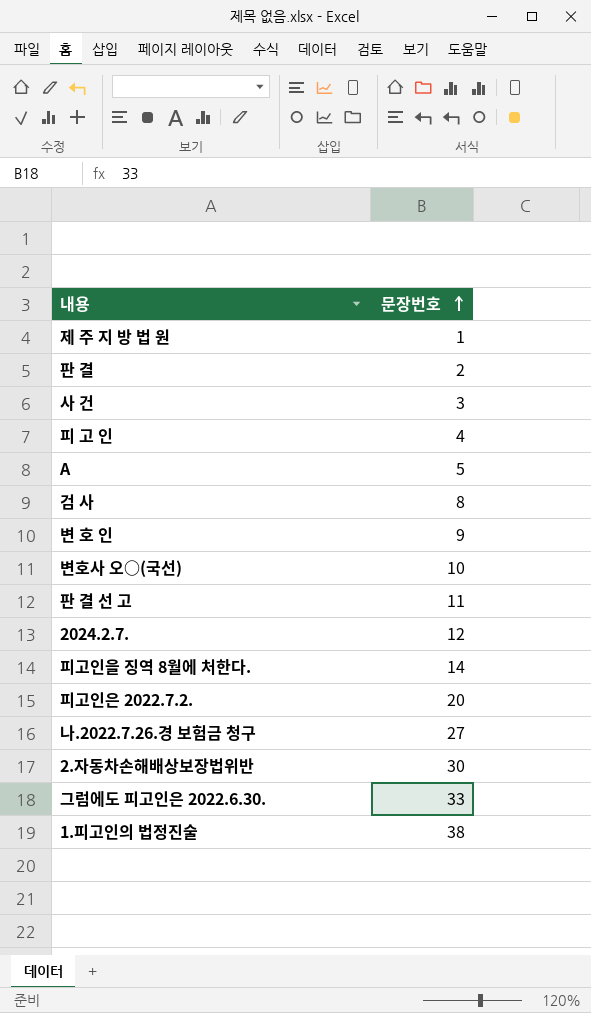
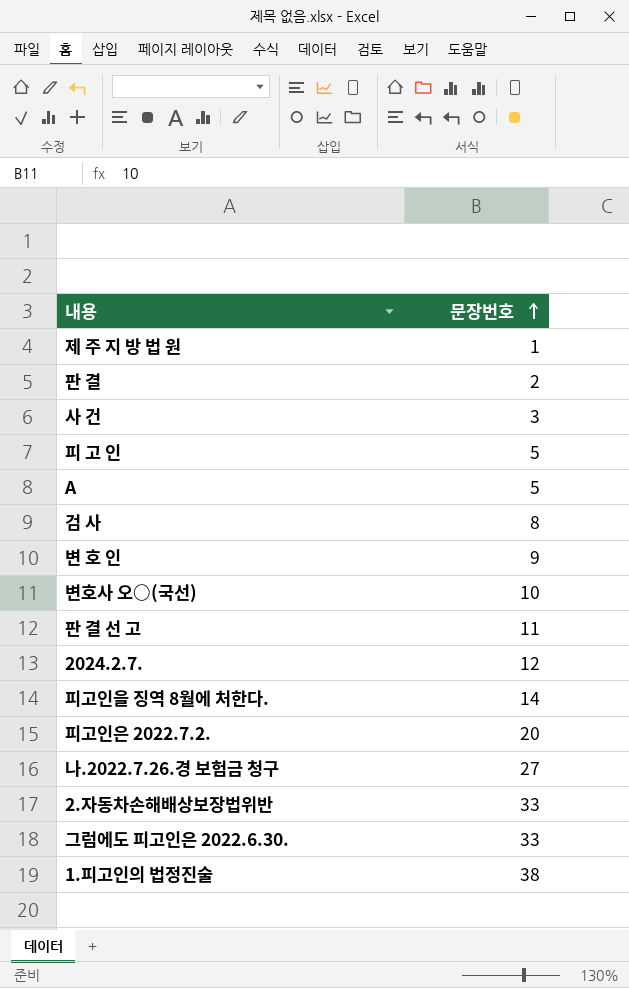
피 고 인 | 문장번호: 4 -> 5
2.자동차손해배상보장법위반 | 문장번호: 30 -> 33

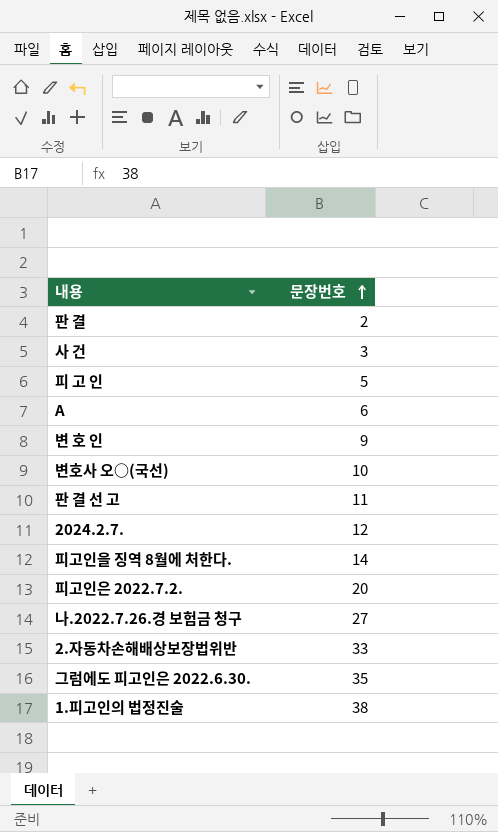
row 제 주 지 방 법 원: 1 -> none
row 검 사: 8 -> none
A | 문장번호: 5 -> 6
그럼에도 피고인은 2022.6.30. | 문장번호: 33 -> 35

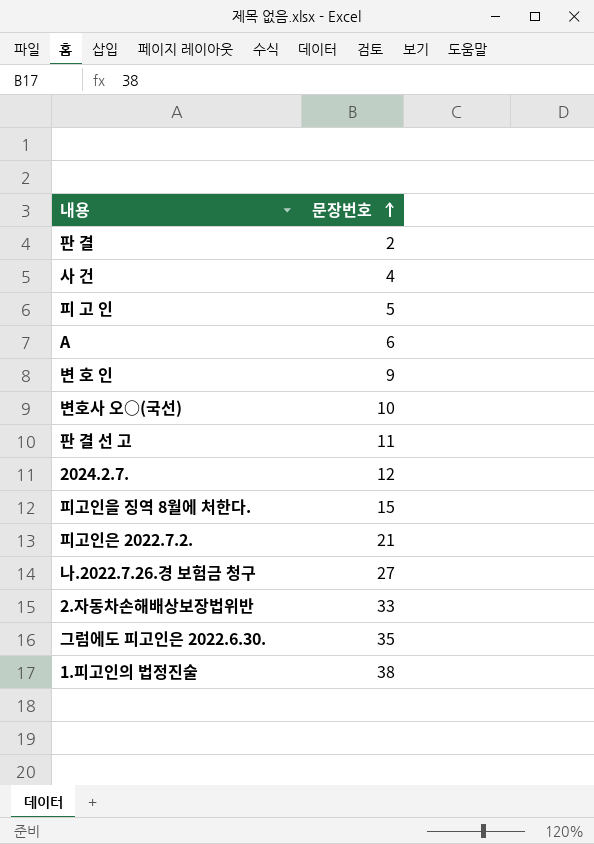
사 건 | 문장번호: 3 -> 4
피고인을 징역 8월에 처한다. | 문장번호: 14 -> 15
피고인은 2022.7.2. | 문장번호: 20 -> 21

